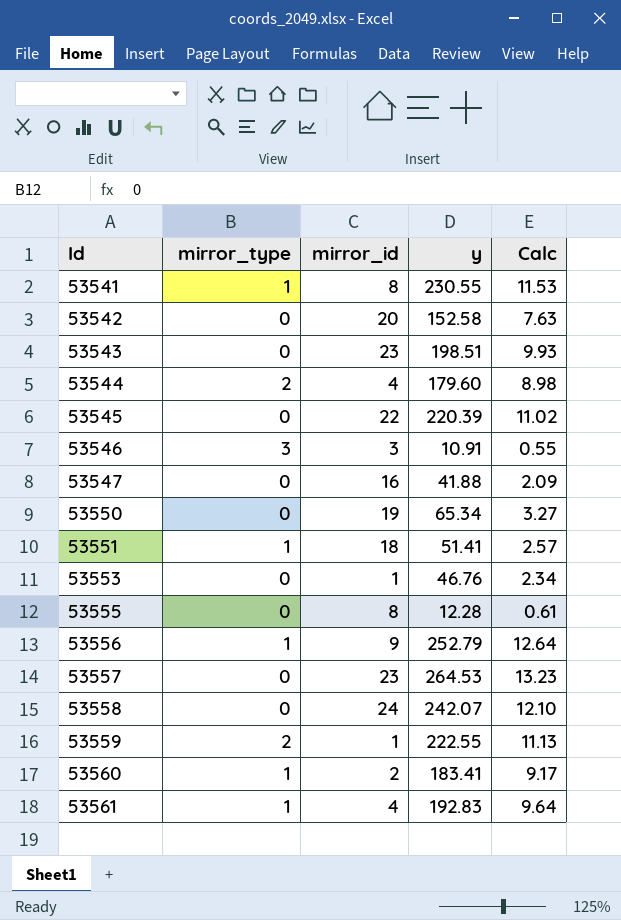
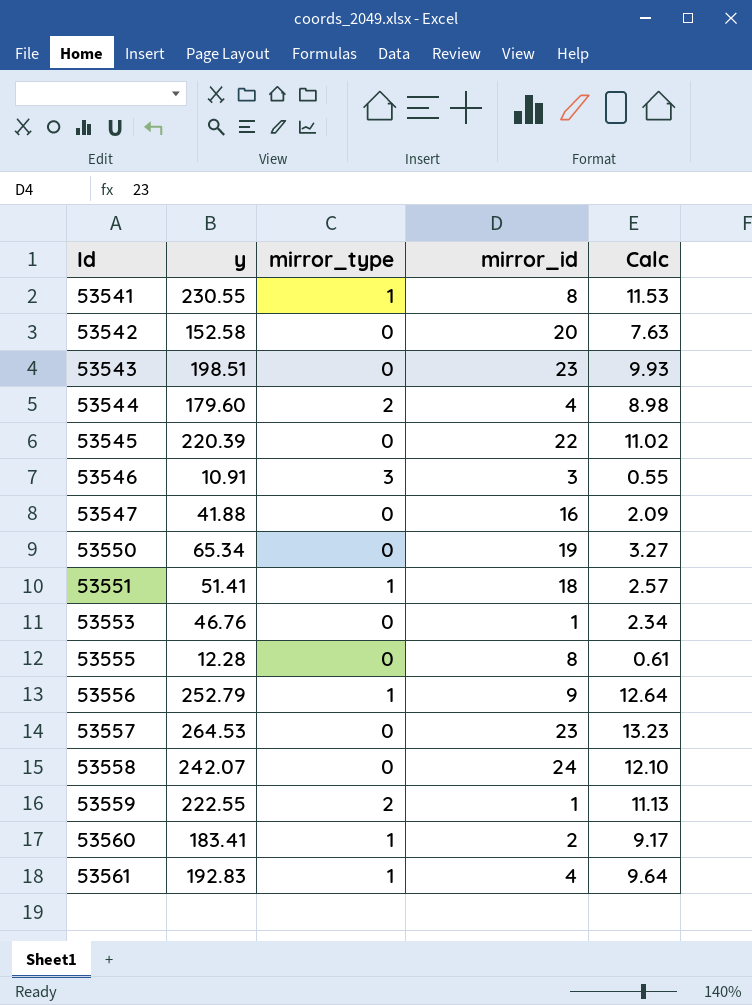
column y | position: 4 -> 2

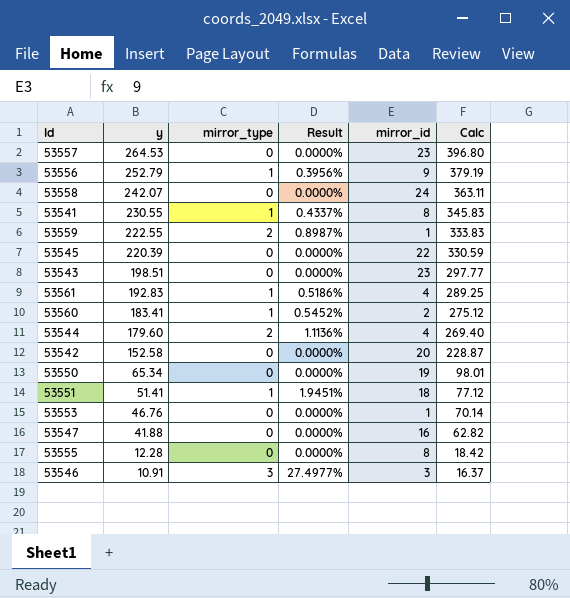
row order: Id ascending -> y descending
column Result | formula: none -> [mirror_type] / [y]
column Calc | formula: [y] * 0.05 -> [y] * 1.5

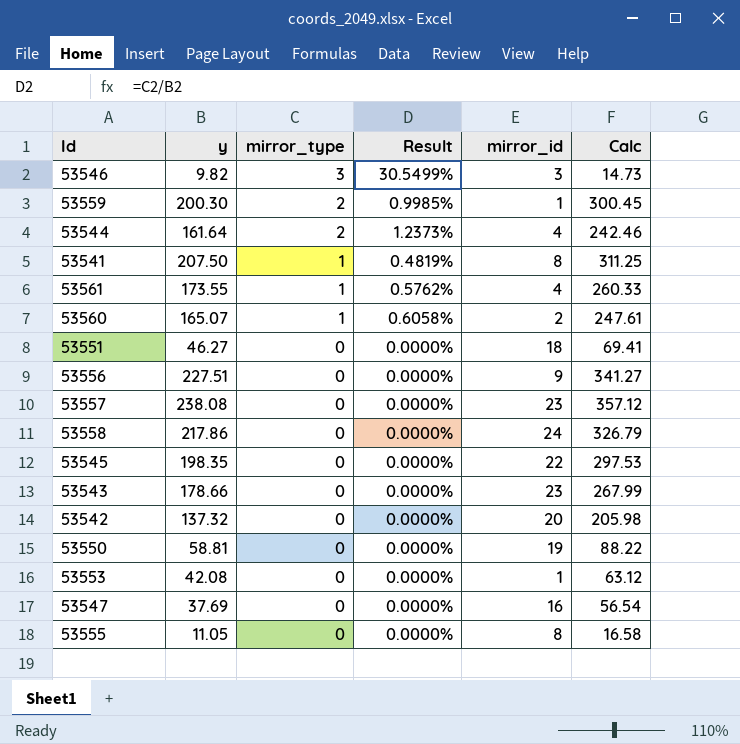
row order: y descending -> mirror_type descending
53546 | y: 10.91 -> 9.82
53546 | Result: 27.4977% -> 30.5499%
53546 | Calc: 16.37 -> 14.73
53559 | y: 222.55 -> 200.30
53559 | Result: 0.8987% -> 0.9985%
53559 | Calc: 333.83 -> 300.45
53544 | y: 179.60 -> 161.64
53544 | Result: 1.1136% -> 1.2373%
53544 | Calc: 269.40 -> 242.46
53541 | y: 230.55 -> 207.50
53541 | Result: 0.4337% -> 0.4819%
53541 | Calc: 345.83 -> 311.25
53561 | y: 192.83 -> 173.55
53561 | Result: 0.5186% -> 0.5762%
53561 | Calc: 289.25 -> 260.33
53560 | y: 183.41 -> 165.07
53560 | Result: 0.5452% -> 0.6058%
53560 | Calc: 275.12 -> 247.61
53551 | y: 51.41 -> 46.27
53551 | mirror_type: 1 -> 0
53551 | Result: 1.9451% -> 0.0000%
53551 | Calc: 77.12 -> 69.41
53556 | y: 252.79 -> 227.51
53556 | mirror_type: 1 -> 0
53556 | Result: 0.3956% -> 0.0000%
53556 | Calc: 379.19 -> 341.27
53557 | y: 264.53 -> 238.08
53557 | Calc: 396.80 -> 357.12
53558 | y: 242.07 -> 217.86
53558 | Calc: 363.11 -> 326.79
53545 | y: 220.39 -> 198.35
53545 | Calc: 330.59 -> 297.53
53543 | y: 198.51 -> 178.66
53543 | Calc: 297.77 -> 267.99
53542 | y: 152.58 -> 137.32
53542 | Calc: 228.87 -> 205.98
53550 | y: 65.34 -> 58.81
53550 | Calc: 98.01 -> 88.22
53553 | y: 46.76 -> 42.08
53553 | Calc: 70.14 -> 63.12
53547 | y: 41.88 -> 37.69
53547 | Calc: 62.82 -> 56.54
53555 | y: 12.28 -> 11.05
53555 | Calc: 18.42 -> 16.58

